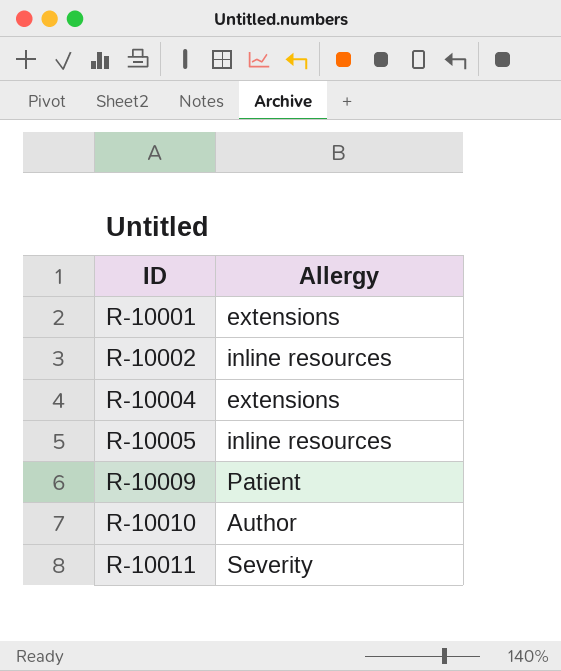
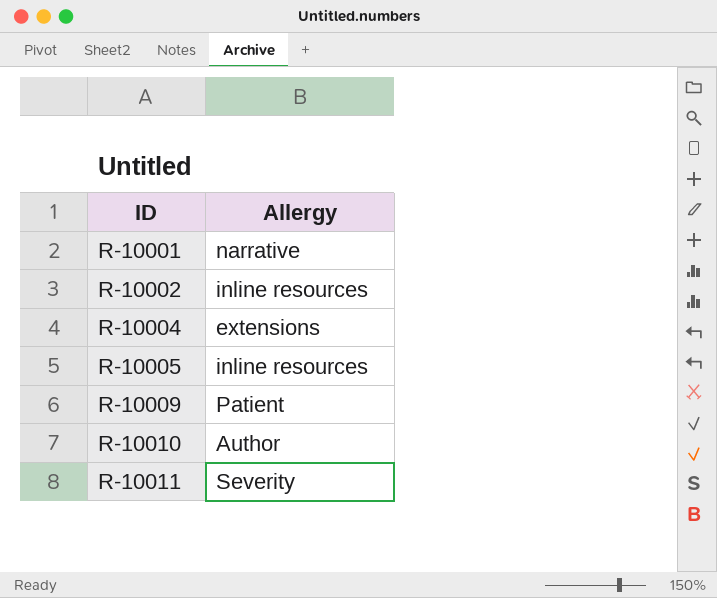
R-10001 | Allergy: extensions -> narrative

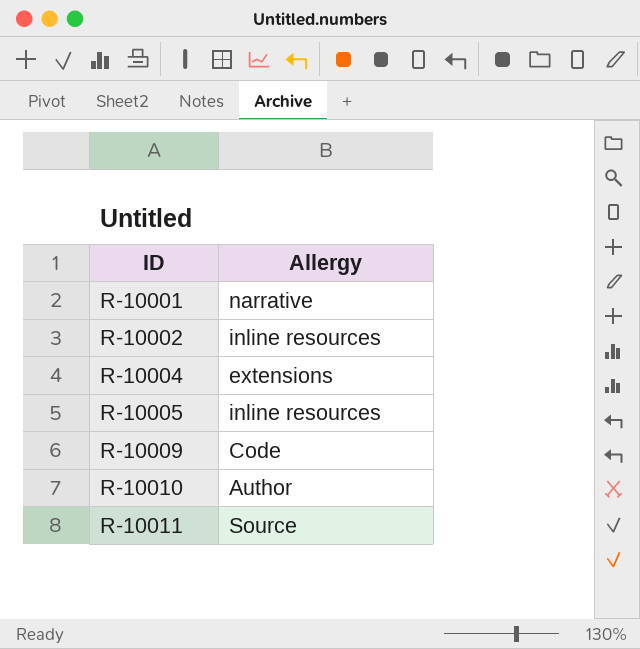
R-10009 | Allergy: Patient -> Code
R-10011 | Allergy: Severity -> Source

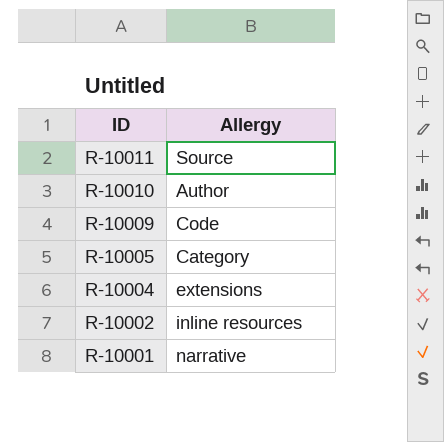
row order: ID ascending -> ID descending
R-10005 | Allergy: inline resources -> Category

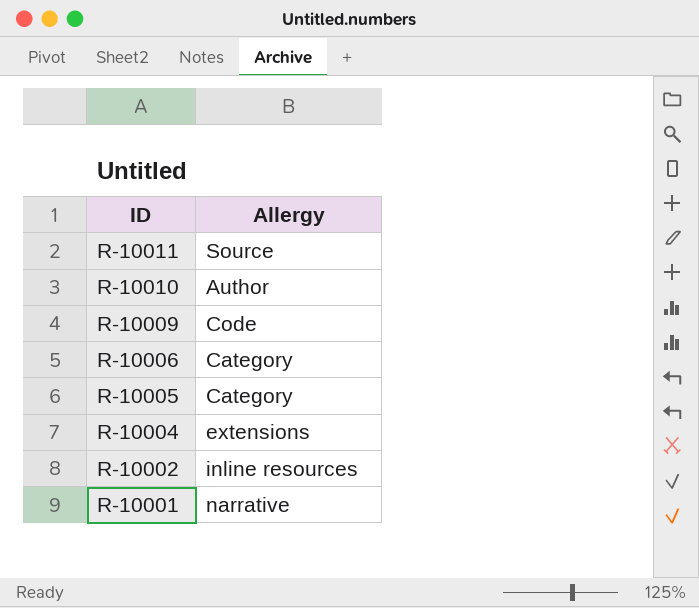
row R-10006: none -> Category

